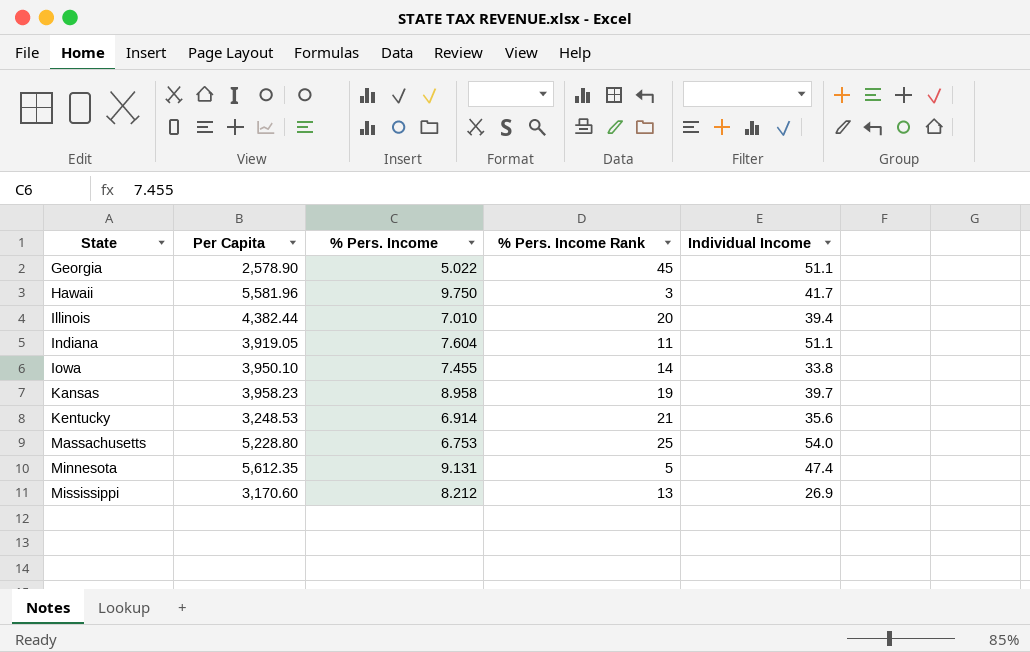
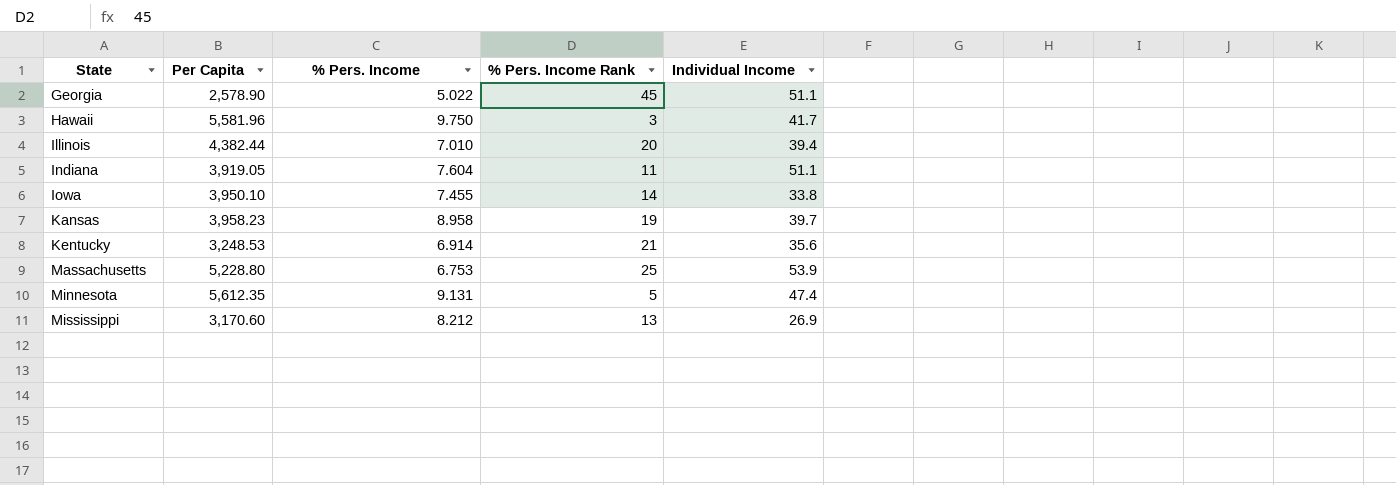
Massachusetts | Individual Income: 54.0 -> 53.9

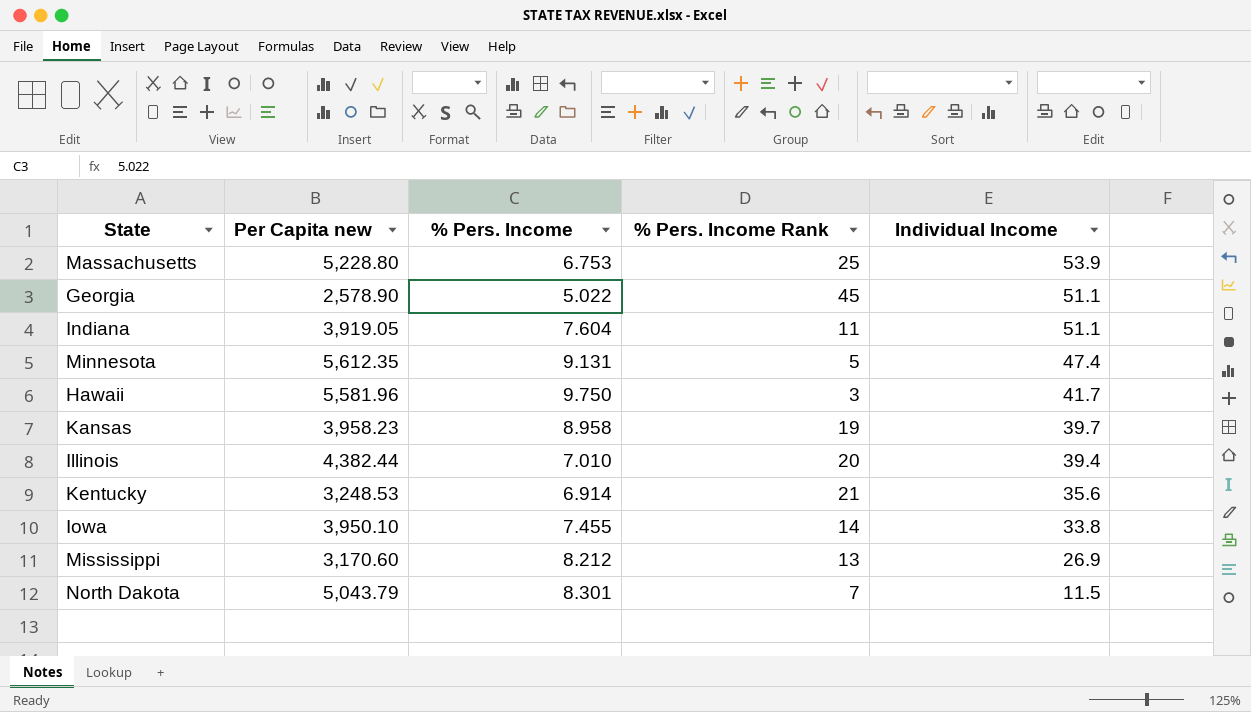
row order: State ascending -> Individual Income descending
column name: Per Capita -> Per Capita new
row North Dakota: none -> 5,043.79 | 8.301 | 7 | 11.5

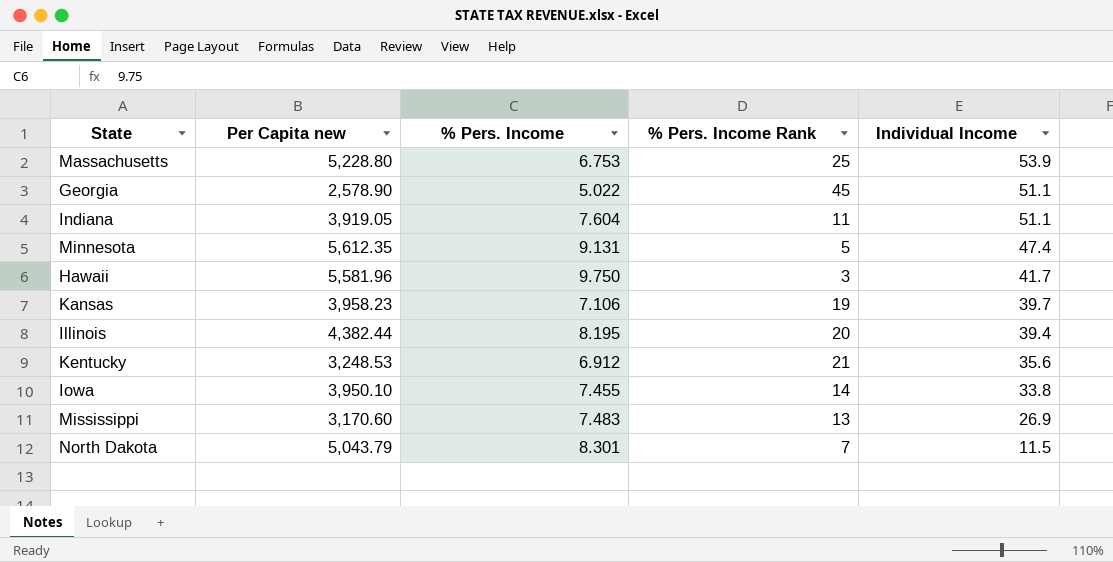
Kansas | % Pers. Income: 8.958 -> 7.106
Illinois | % Pers. Income: 7.010 -> 8.195
Kentucky | % Pers. Income: 6.914 -> 6.912
Mississippi | % Pers. Income: 8.212 -> 7.483

